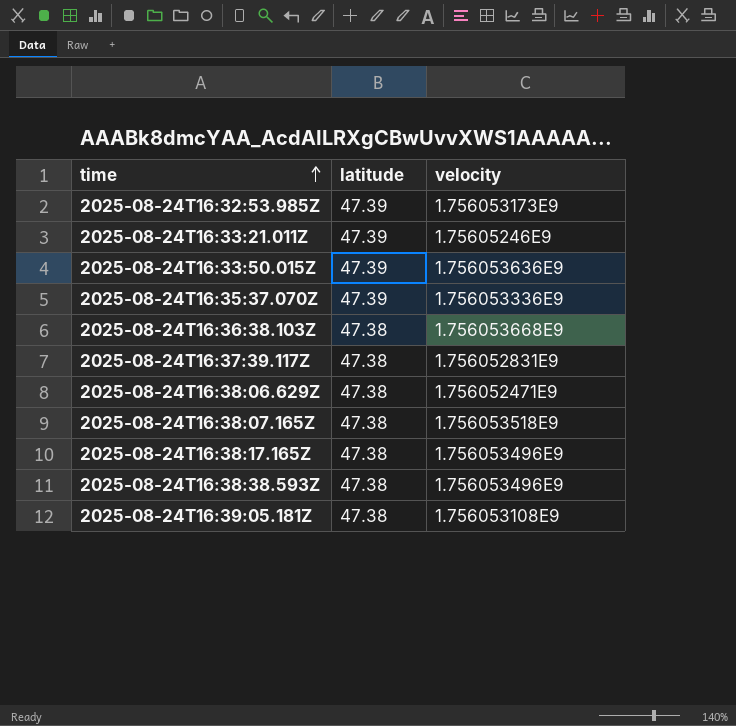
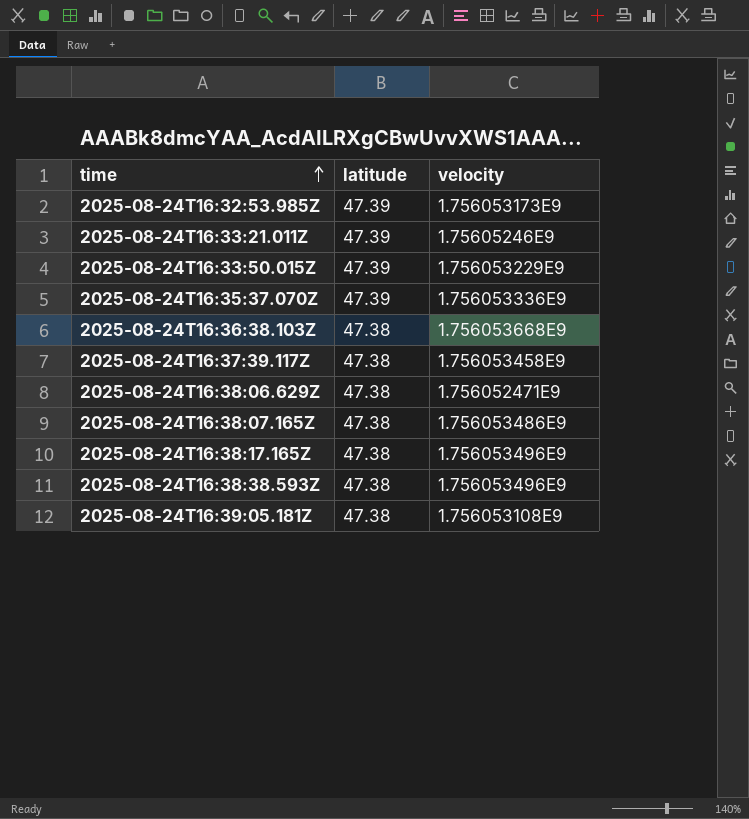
2025-08-24T16:33:50.015Z | velocity: 1.756053636E9 -> 1.756053229E9
2025-08-24T16:37:39.117Z | velocity: 1.756052831E9 -> 1.756053458E9
2025-08-24T16:38:07.165Z | velocity: 1.756053518E9 -> 1.756053486E9

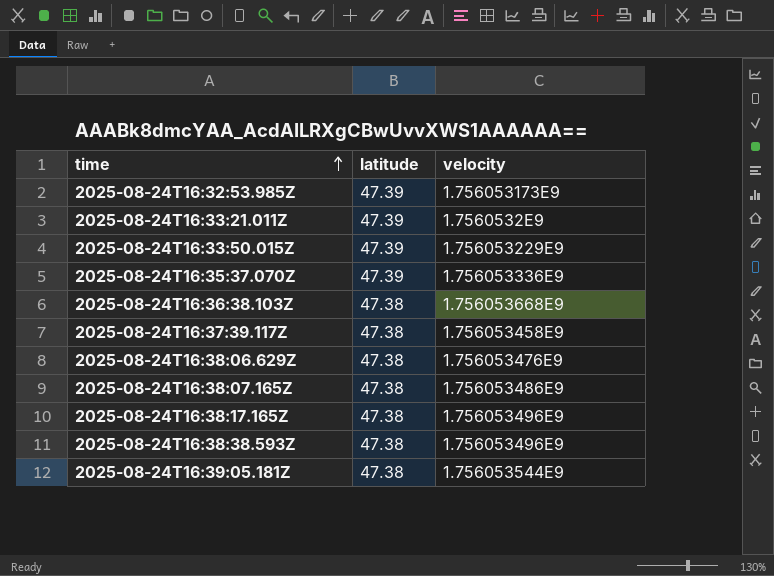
2025-08-24T16:33:21.011Z | velocity: 1.75605246E9 -> 1.7560532E9
2025-08-24T16:38:06.629Z | velocity: 1.756052471E9 -> 1.756053476E9
2025-08-24T16:39:05.181Z | velocity: 1.756053108E9 -> 1.756053544E9

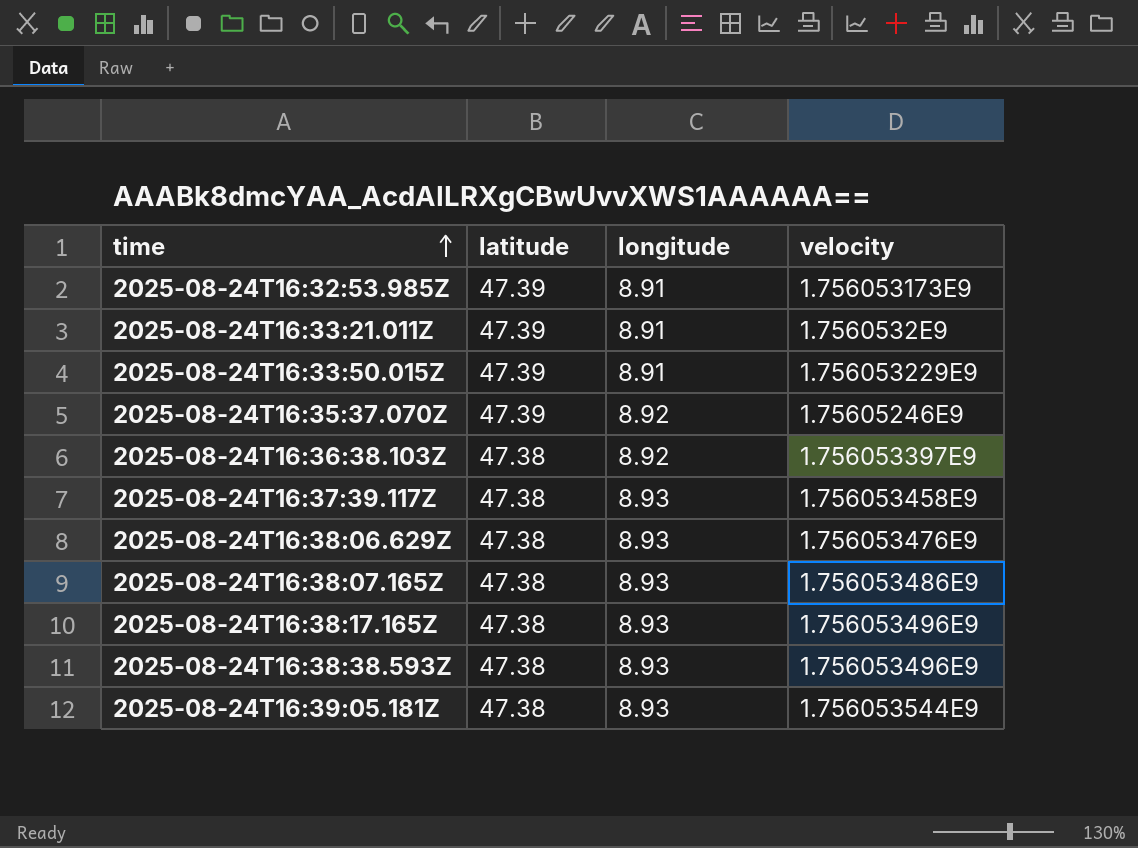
column longitude | position: none -> 3
2025-08-24T16:35:37.070Z | velocity: 1.756053336E9 -> 1.75605246E9
2025-08-24T16:36:38.103Z | velocity: 1.756053668E9 -> 1.756053397E9

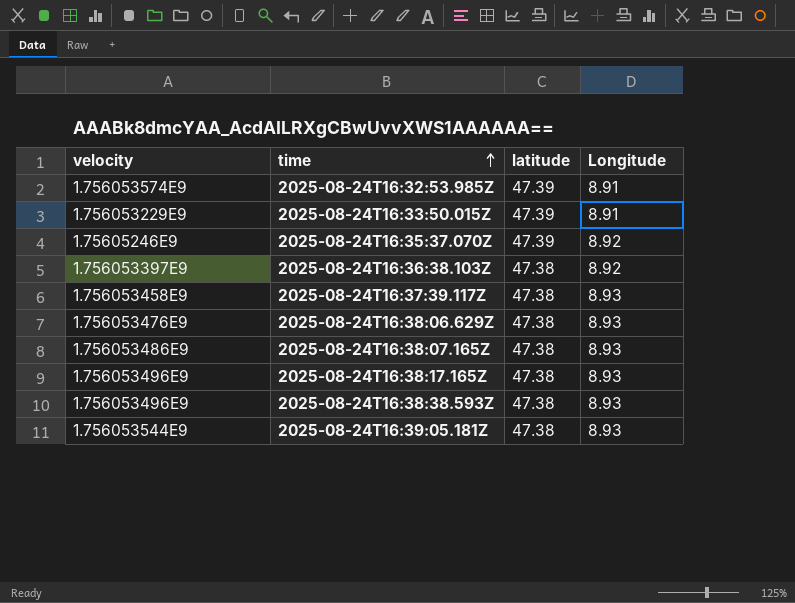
column velocity | position: 4 -> 1
column name: longitude -> Longitude
row 2025-08-24T16:33:21.011Z: 47.39 | 8.91 | 1.7560532E9 -> none
2025-08-24T16:32:53.985Z | velocity: 1.756053173E9 -> 1.756053574E9

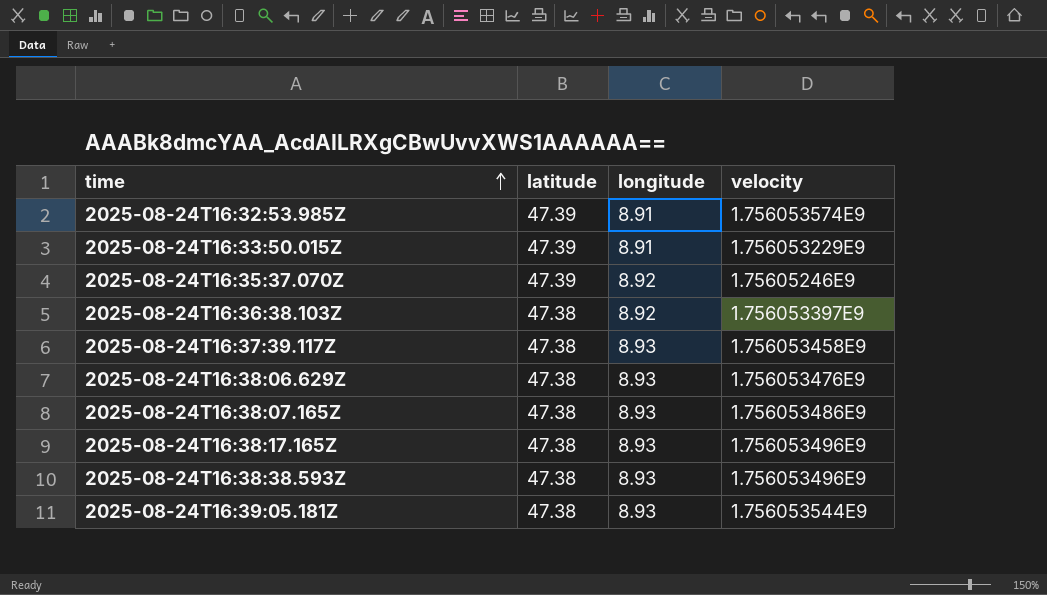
column name: Longitude -> longitude
column velocity | position: 1 -> 4

